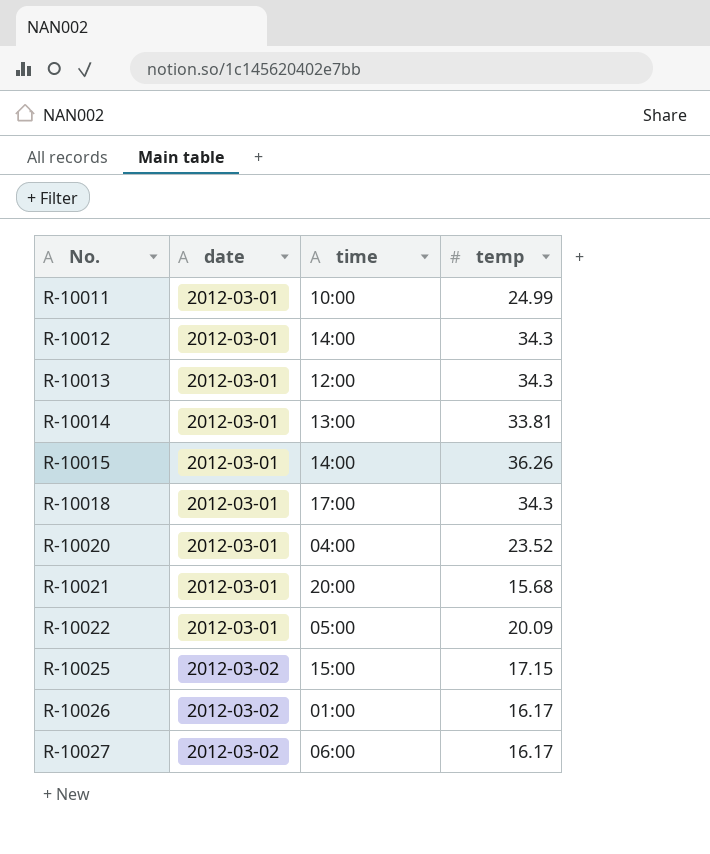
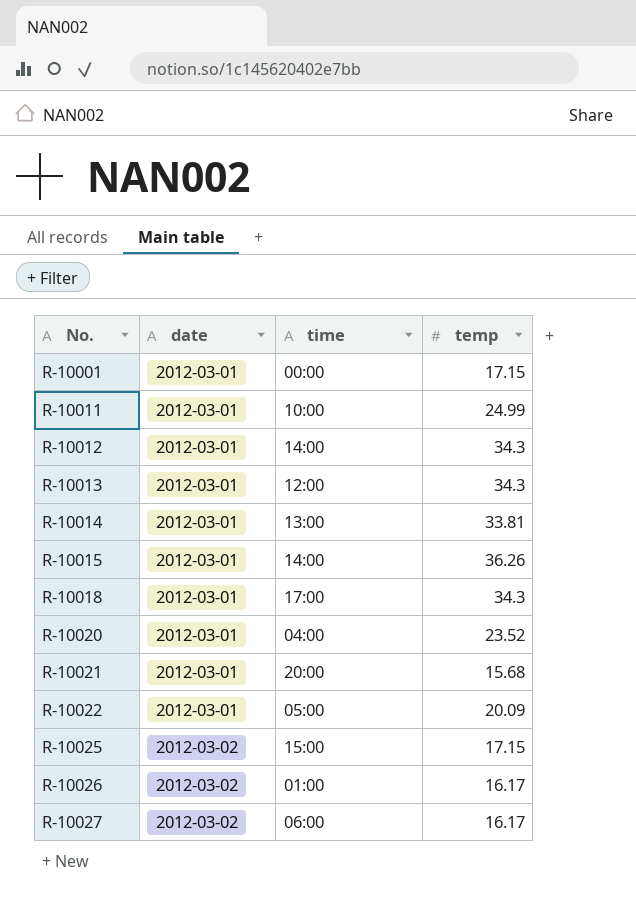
row R-10001: none -> 2012-03-01 | 00:00 | 17.15

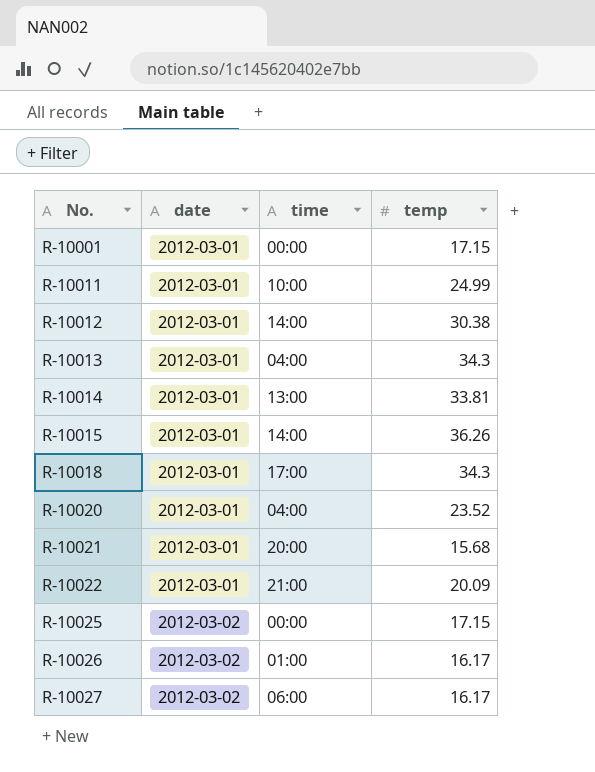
R-10012 | temp: 34.3 -> 30.38
R-10013 | time: 12:00 -> 04:00
R-10022 | time: 05:00 -> 21:00
R-10025 | time: 15:00 -> 00:00

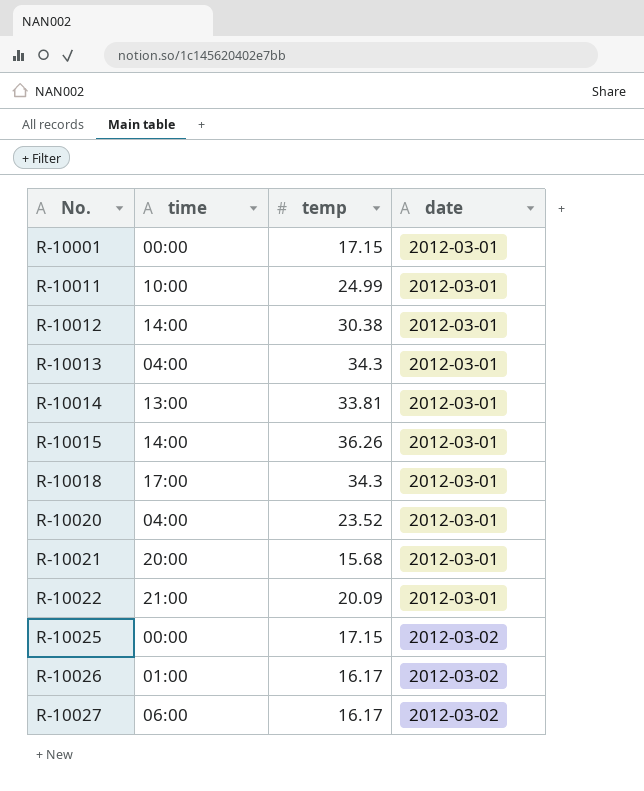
column date | position: 2 -> 4

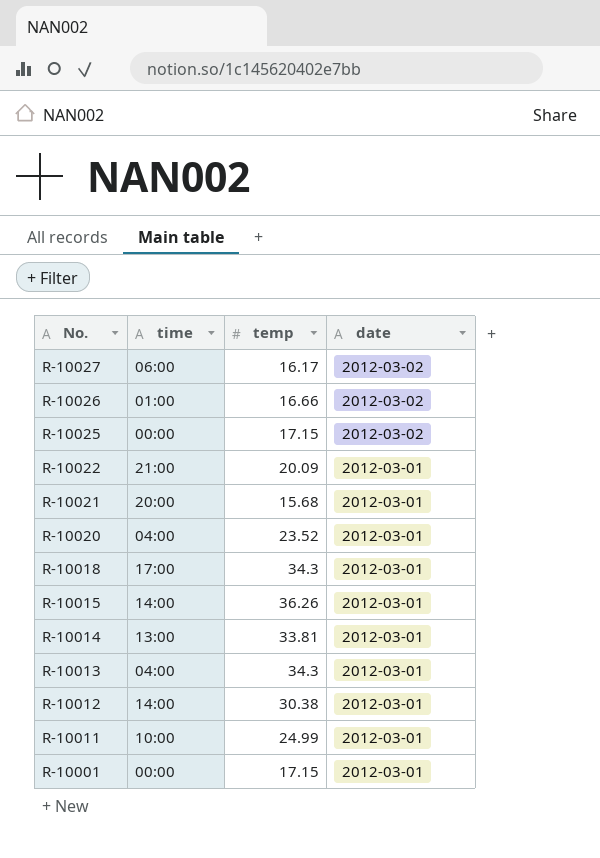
row order: No. ascending -> No. descending
R-10026 | temp: 16.17 -> 16.66

